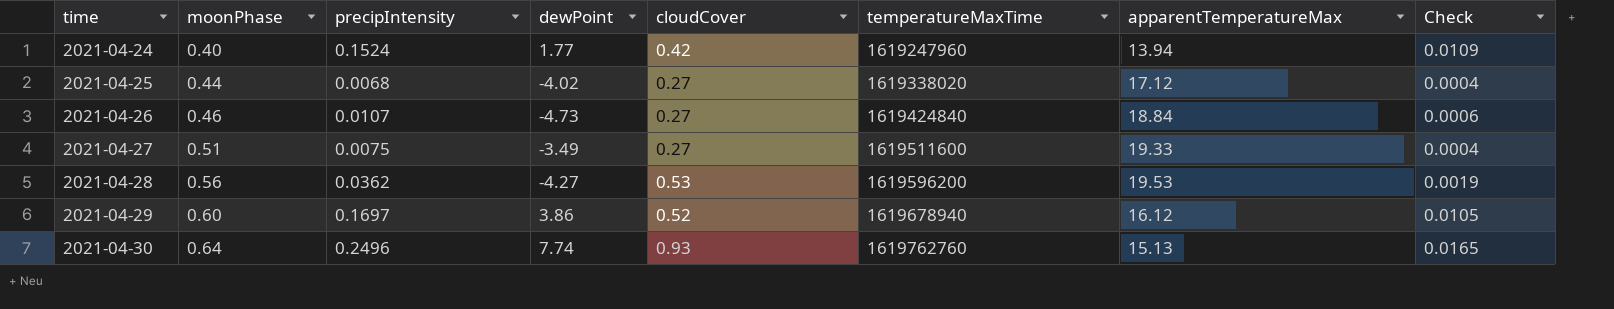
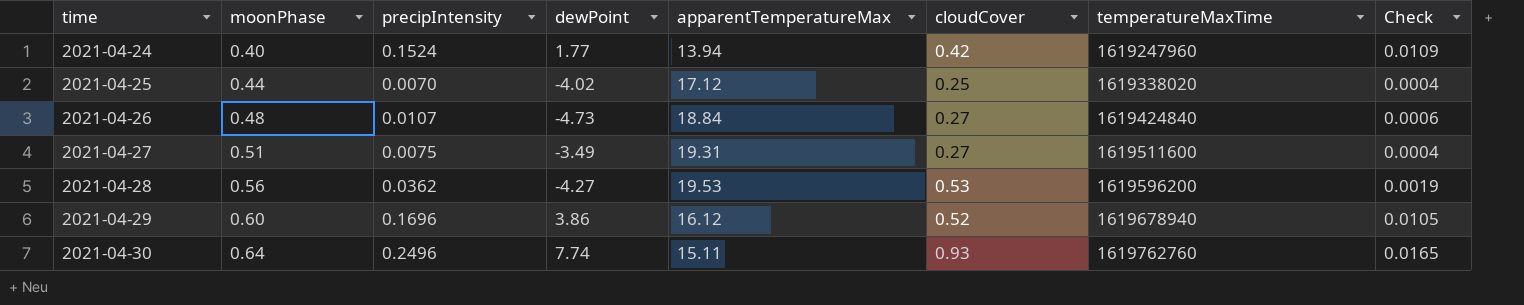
column apparentTemperatureMax | position: 7 -> 5
2021-04-25 | precipIntensity: 0.0068 -> 0.0070
2021-04-25 | cloudCover: 0.27 -> 0.25
2021-04-26 | moonPhase: 0.46 -> 0.48
2021-04-27 | apparentTemperatureMax: 19.33 -> 19.31
2021-04-29 | precipIntensity: 0.1697 -> 0.1696
2021-04-30 | apparentTemperatureMax: 15.13 -> 15.11

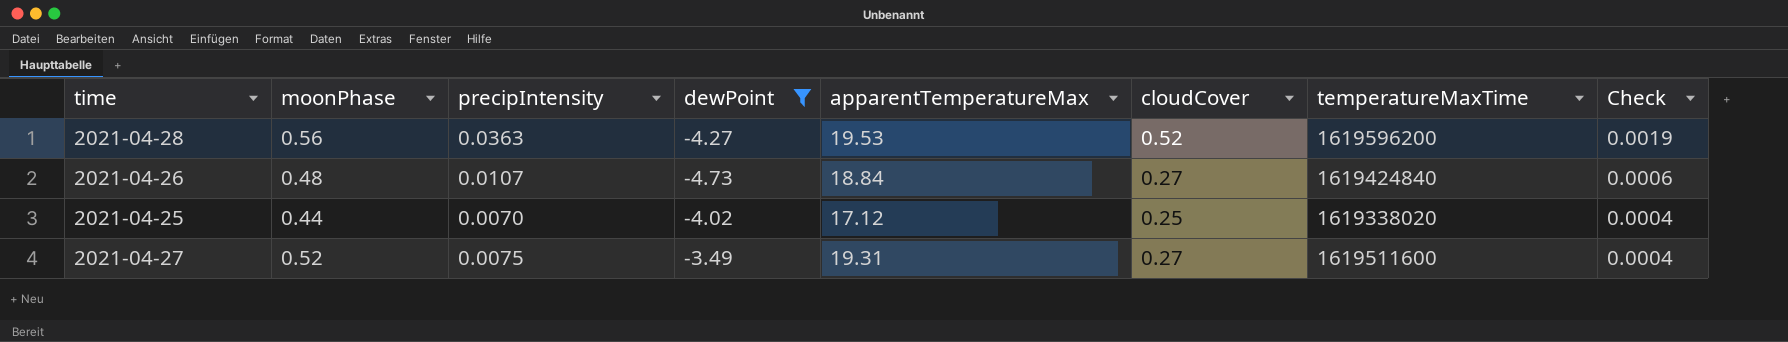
filter: none -> dewPoint <= -3.49
row order: time ascending -> Check descending
2021-04-28 | precipIntensity: 0.0362 -> 0.0363
2021-04-28 | cloudCover: 0.53 -> 0.52
2021-04-27 | moonPhase: 0.51 -> 0.52

